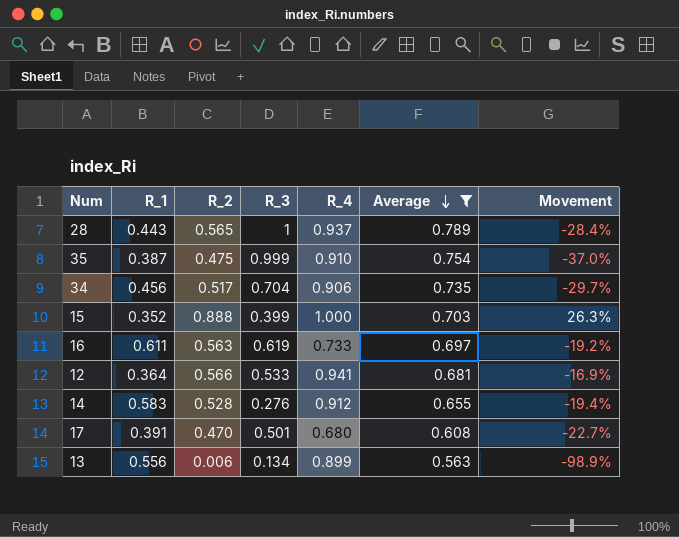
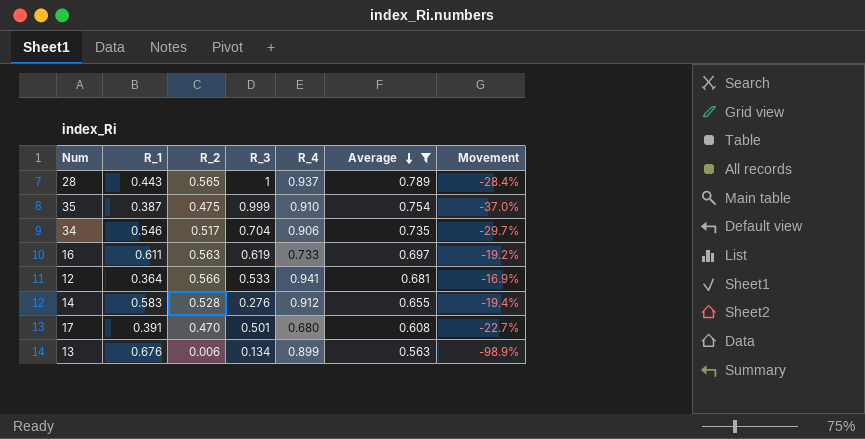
row 15: 0.352 | 0.888 | 0.399 | 1.000 | 0.703 | 26.3% -> none
34 | R_1: 0.456 -> 0.546
13 | R_1: 0.556 -> 0.676

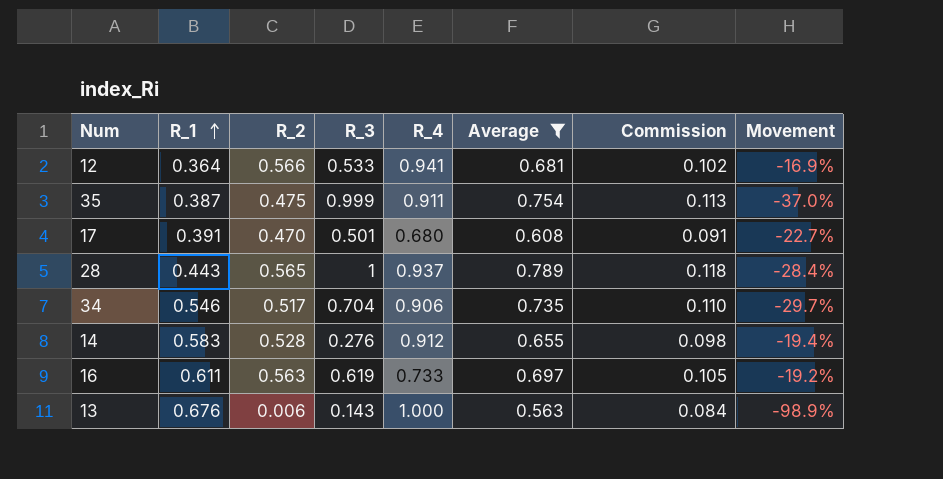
row order: Average descending -> R_1 ascending
column Commission | formula: none -> [Average] * 0.15
35 | R_4: 0.910 -> 0.911
13 | R_3: 0.134 -> 0.143
13 | R_4: 0.899 -> 1.000

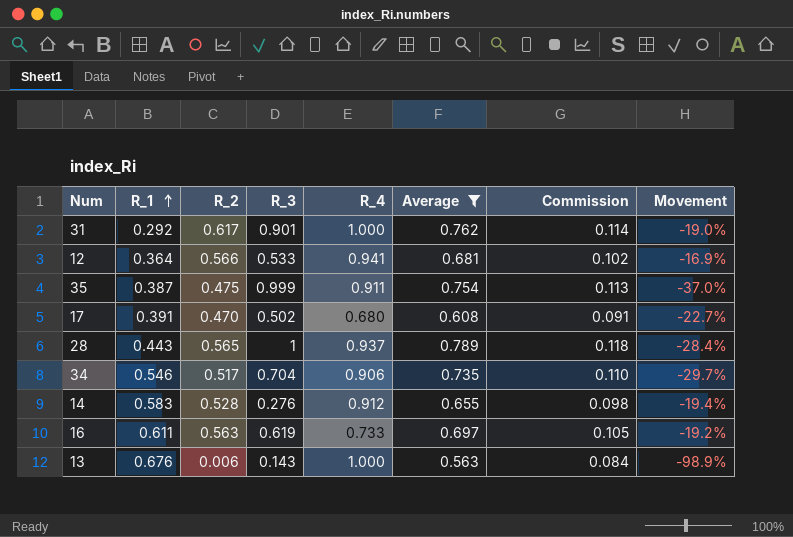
row 31: none -> 0.292 | 0.617 | 0.901 | 1.000 | 0.762 | 0.114 | -19.0%
17 | R_3: 0.501 -> 0.502

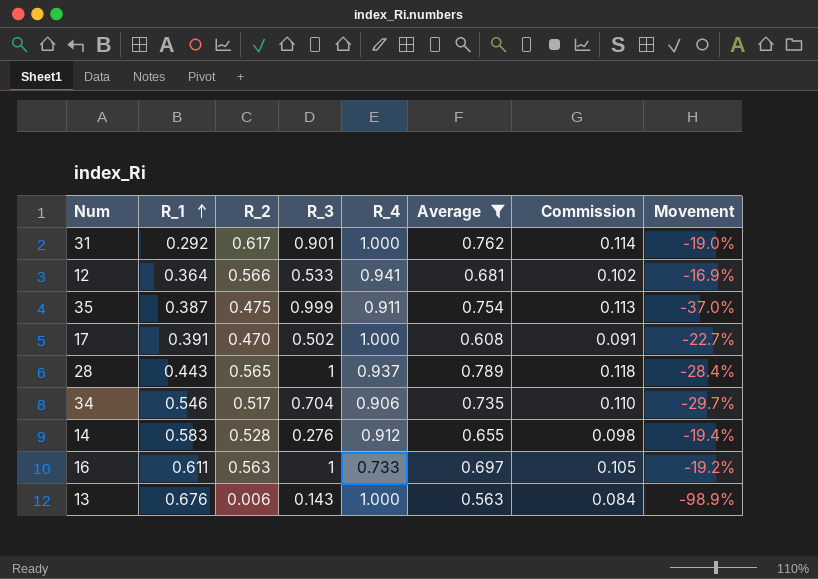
17 | R_4: 0.680 -> 1.000
16 | R_3: 0.619 -> 1

